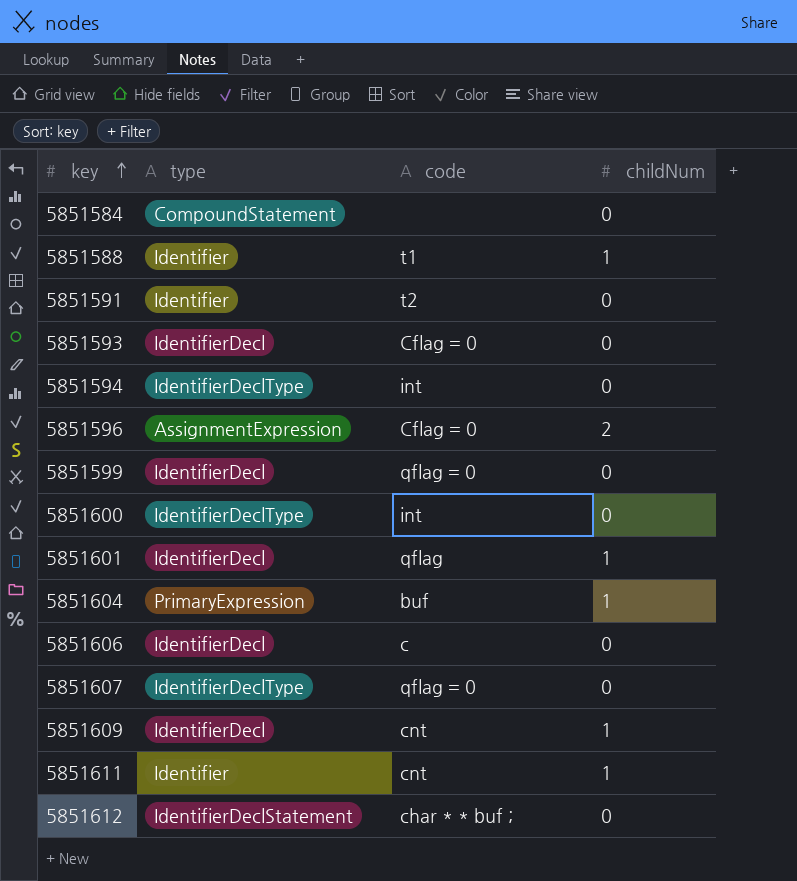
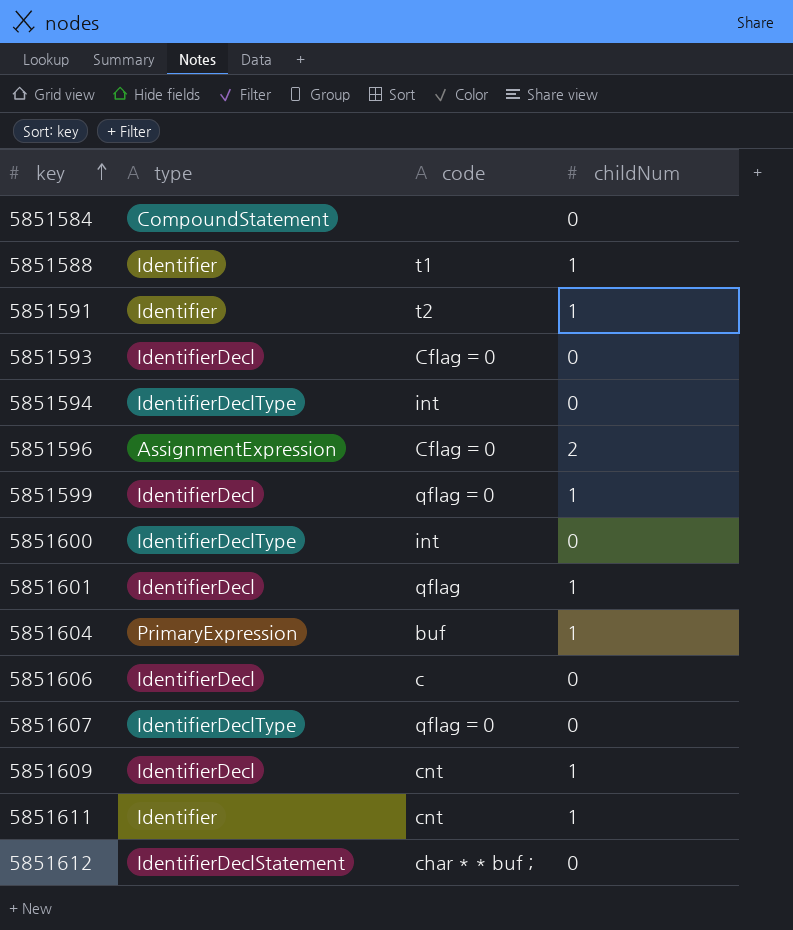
5851591 | childNum: 0 -> 1
5851599 | childNum: 0 -> 1

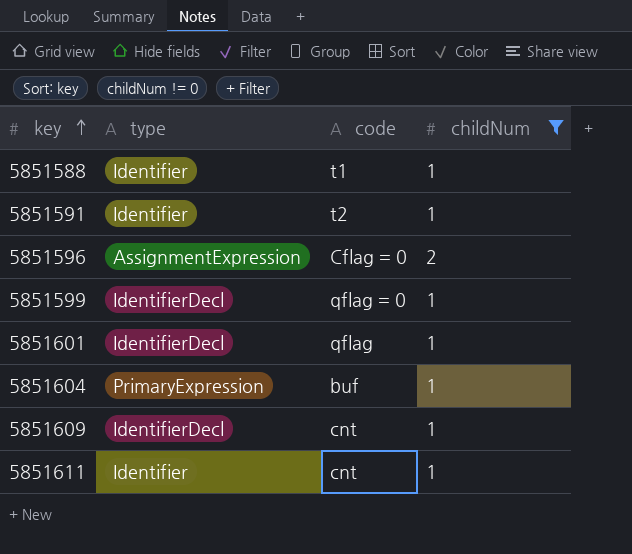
filter: none -> childNum != 0

